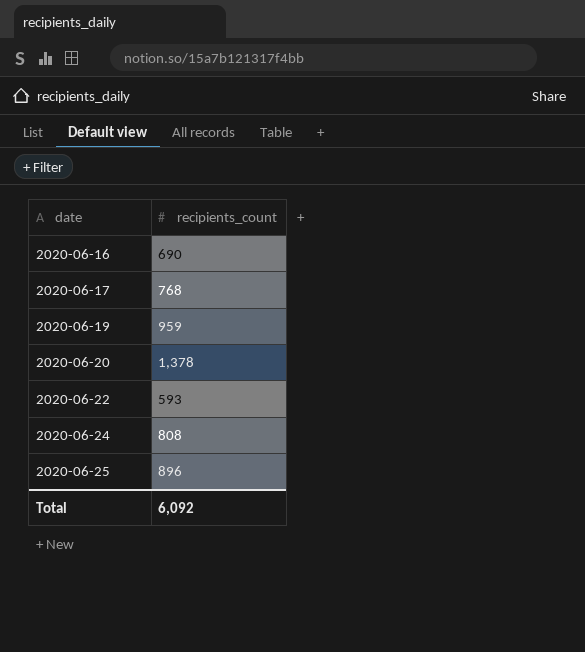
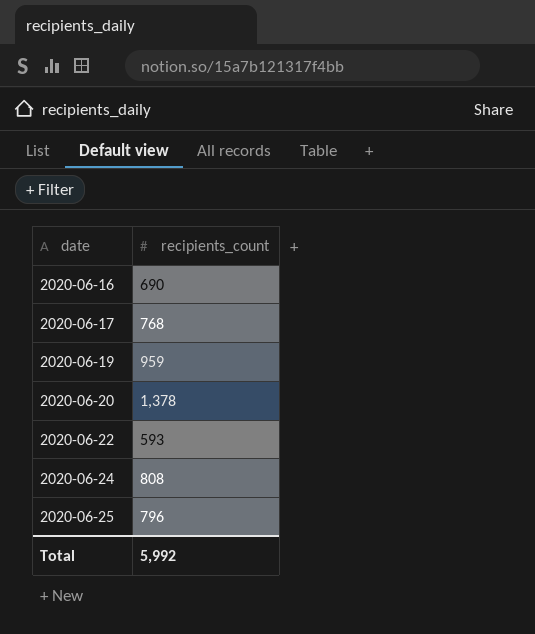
2020-06-25 | recipients_count: 896 -> 796
Total | recipients_count: 6,092 -> 5,992

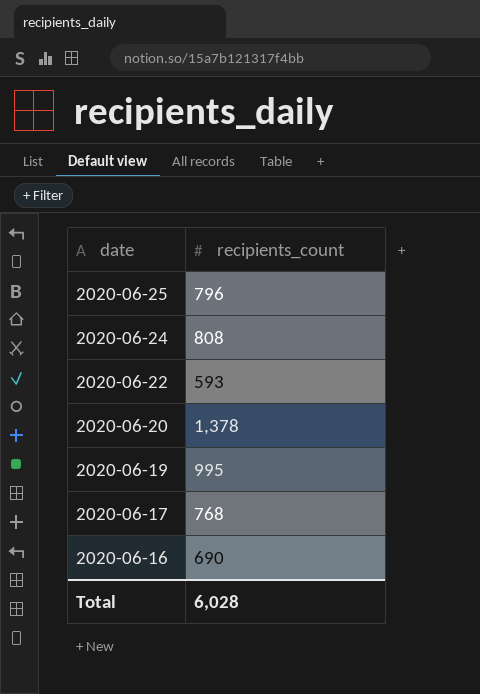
row order: date ascending -> date descending
2020-06-19 | recipients_count: 959 -> 995
Total | recipients_count: 5,992 -> 6,028

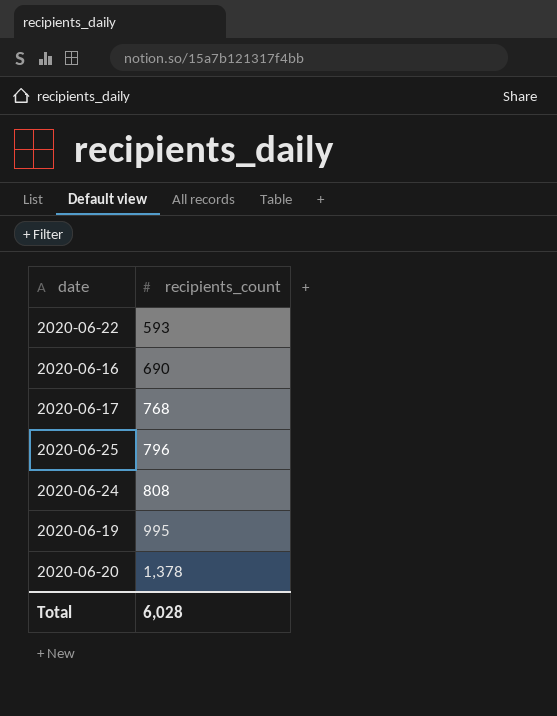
row order: date descending -> recipients_count ascending

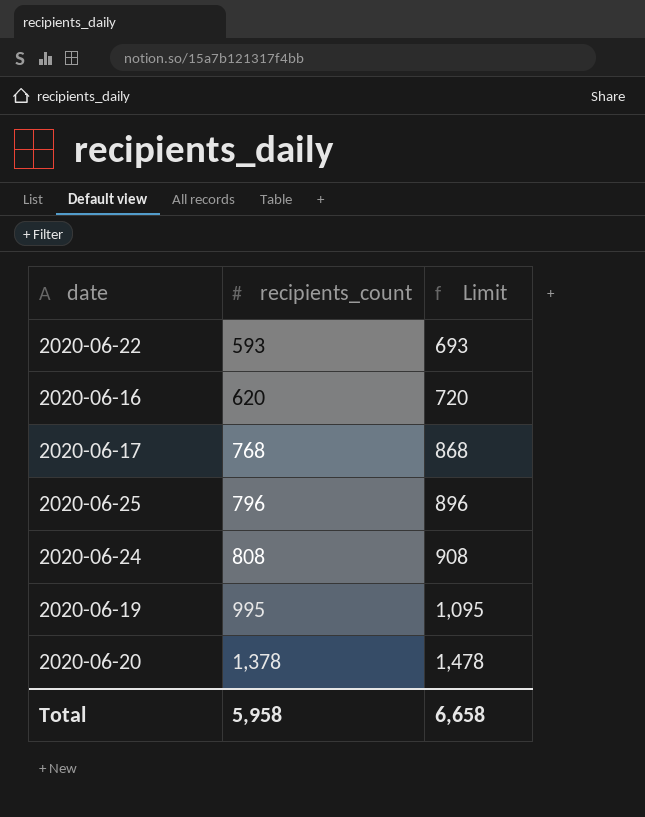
column Limit | formula: none -> [recipients_count] + 100
2020-06-16 | recipients_count: 690 -> 620
Total | recipients_count: 6,028 -> 5,958

